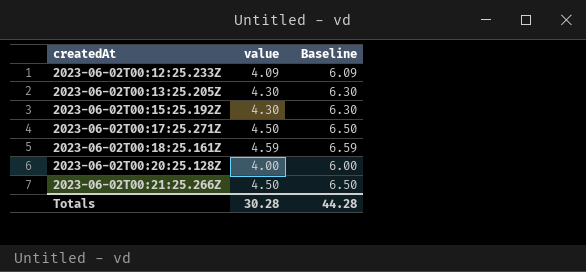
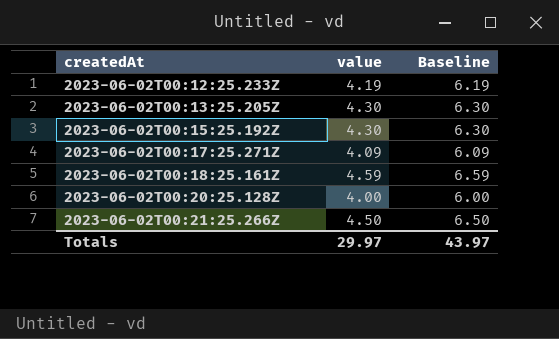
2023-06-02T00:12:25.233Z | value: 4.09 -> 4.19
2023-06-02T00:12:25.233Z | Baseline: 6.09 -> 6.19
2023-06-02T00:17:25.271Z | value: 4.50 -> 4.09
2023-06-02T00:17:25.271Z | Baseline: 6.50 -> 6.09
Totals | value: 30.28 -> 29.97
Totals | Baseline: 44.28 -> 43.97

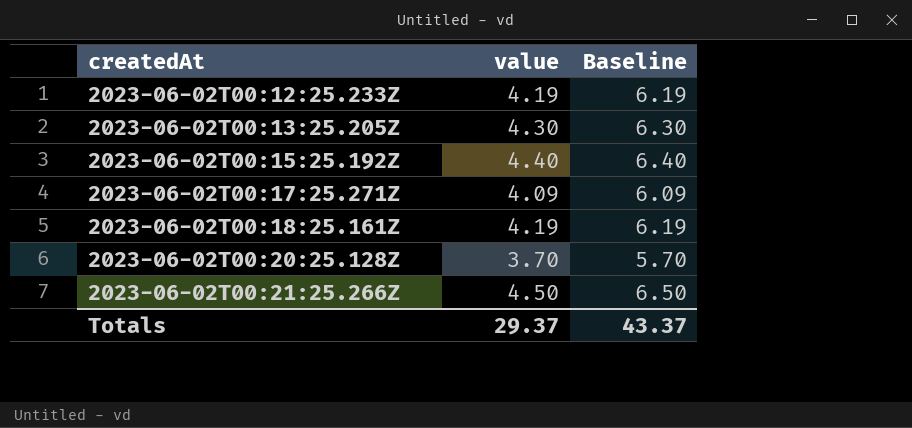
2023-06-02T00:15:25.192Z | value: 4.30 -> 4.40
2023-06-02T00:15:25.192Z | Baseline: 6.30 -> 6.40
2023-06-02T00:18:25.161Z | value: 4.59 -> 4.19
2023-06-02T00:18:25.161Z | Baseline: 6.59 -> 6.19
2023-06-02T00:20:25.128Z | value: 4.00 -> 3.70
2023-06-02T00:20:25.128Z | Baseline: 6.00 -> 5.70
Totals | value: 29.97 -> 29.37
Totals | Baseline: 43.97 -> 43.37

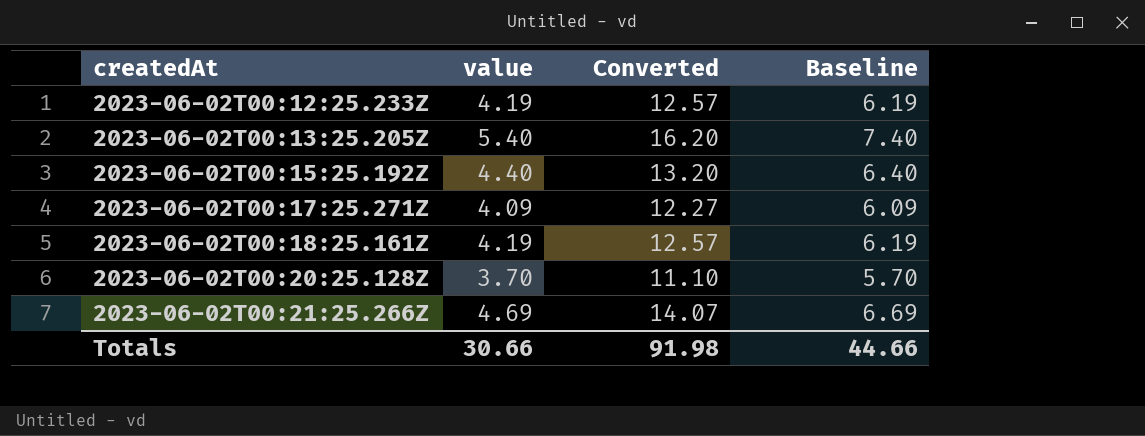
column Converted | formula: none -> [value] * 3
2023-06-02T00:13:25.205Z | value: 4.30 -> 5.40
2023-06-02T00:13:25.205Z | Baseline: 6.30 -> 7.40
2023-06-02T00:21:25.266Z | value: 4.50 -> 4.69
2023-06-02T00:21:25.266Z | Baseline: 6.50 -> 6.69
Totals | value: 29.37 -> 30.66
Totals | Baseline: 43.37 -> 44.66

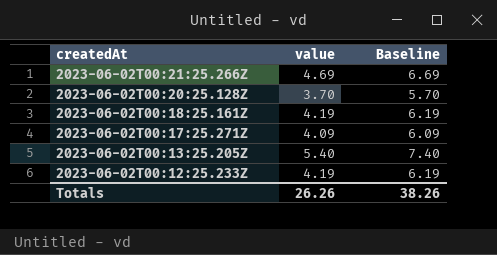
row order: createdAt ascending -> createdAt descending
column Converted | formula: [value] * 3 -> none
row 2023-06-02T00:15:25.192Z: 4.40 | 13.20 | 6.40 -> none
Totals | value: 30.66 -> 26.26
Totals | Baseline: 44.66 -> 38.26

